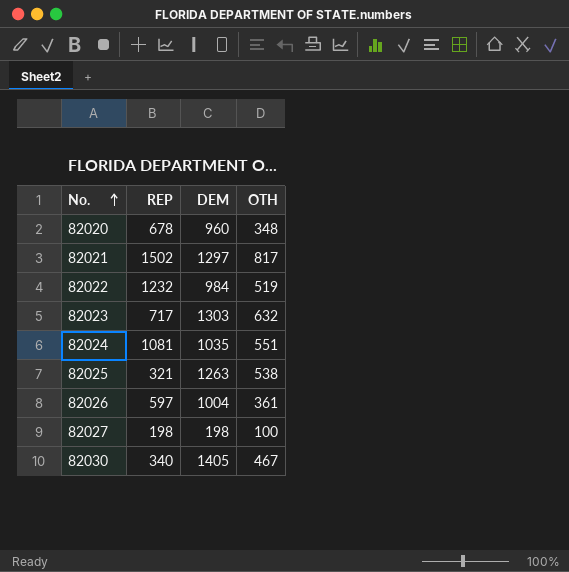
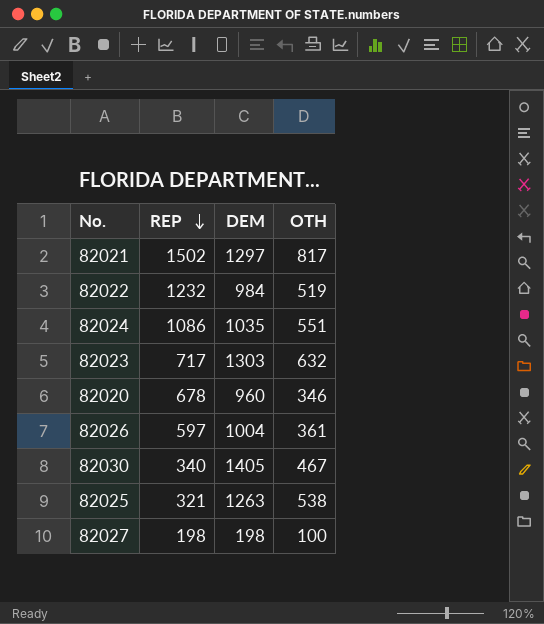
row order: No. ascending -> REP descending
82024 | REP: 1081 -> 1086
82020 | OTH: 348 -> 346

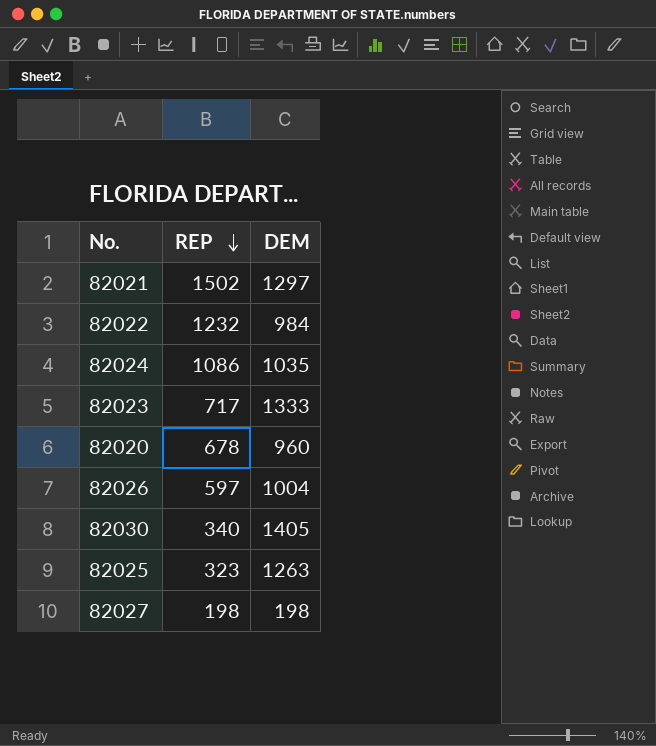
column OTH | position: 4 -> none
82023 | DEM: 1303 -> 1333
82025 | REP: 321 -> 323

